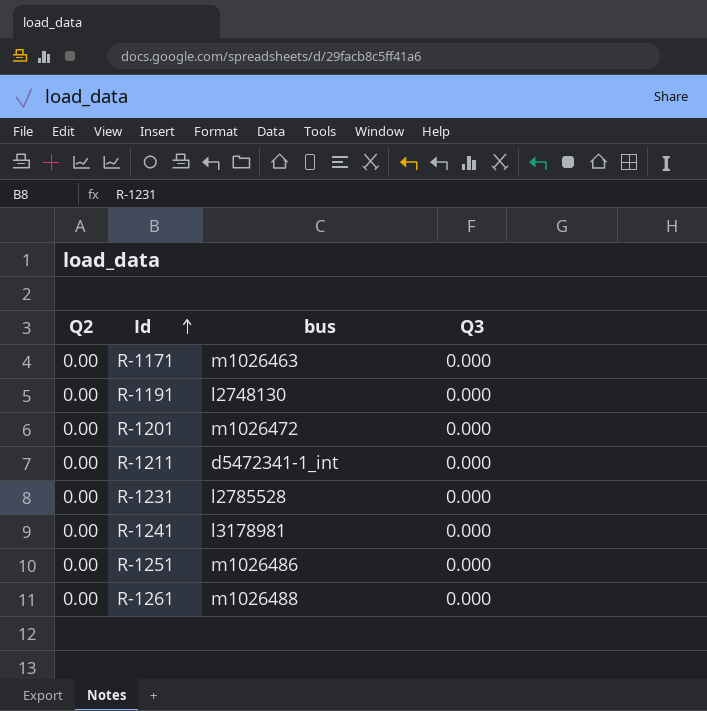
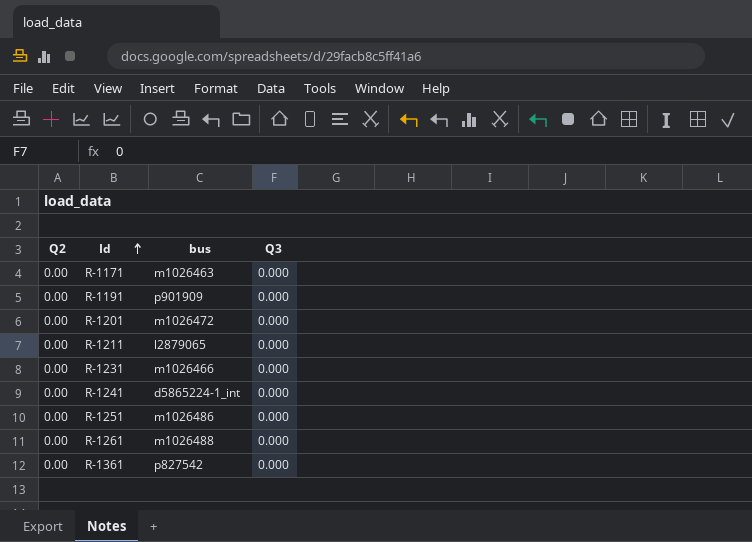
R-1191 | bus: l2748130 -> p901909
R-1211 | bus: d5472341-1_int -> l2879065
R-1231 | bus: l2785528 -> m1026466
R-1241 | bus: l3178981 -> d5865224-1_int
row R-1361: none -> 0.00 | p827542 | 0.000

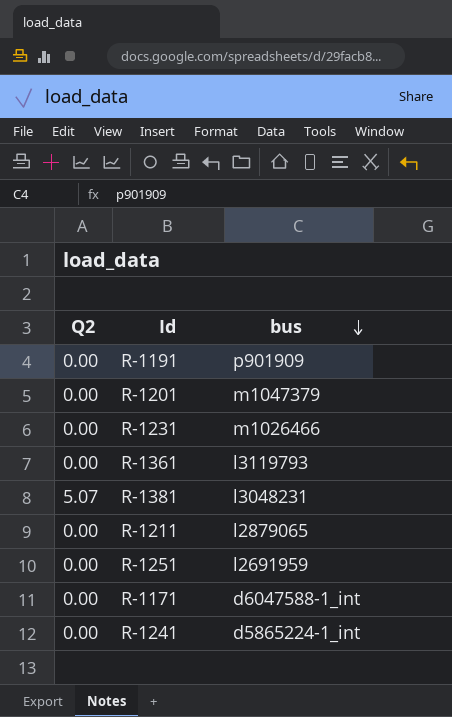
row order: Id ascending -> bus descending
column Q3 | position: 4 -> none
row R-1261: 0.00 | m1026488 | 0.000 -> none
R-1201 | bus: m1026472 -> m1047379
R-1361 | bus: p827542 -> l3119793
row R-1381: none -> 5.07 | l3048231
R-1251 | bus: m1026486 -> l2691959
R-1171 | bus: m1026463 -> d6047588-1_int

